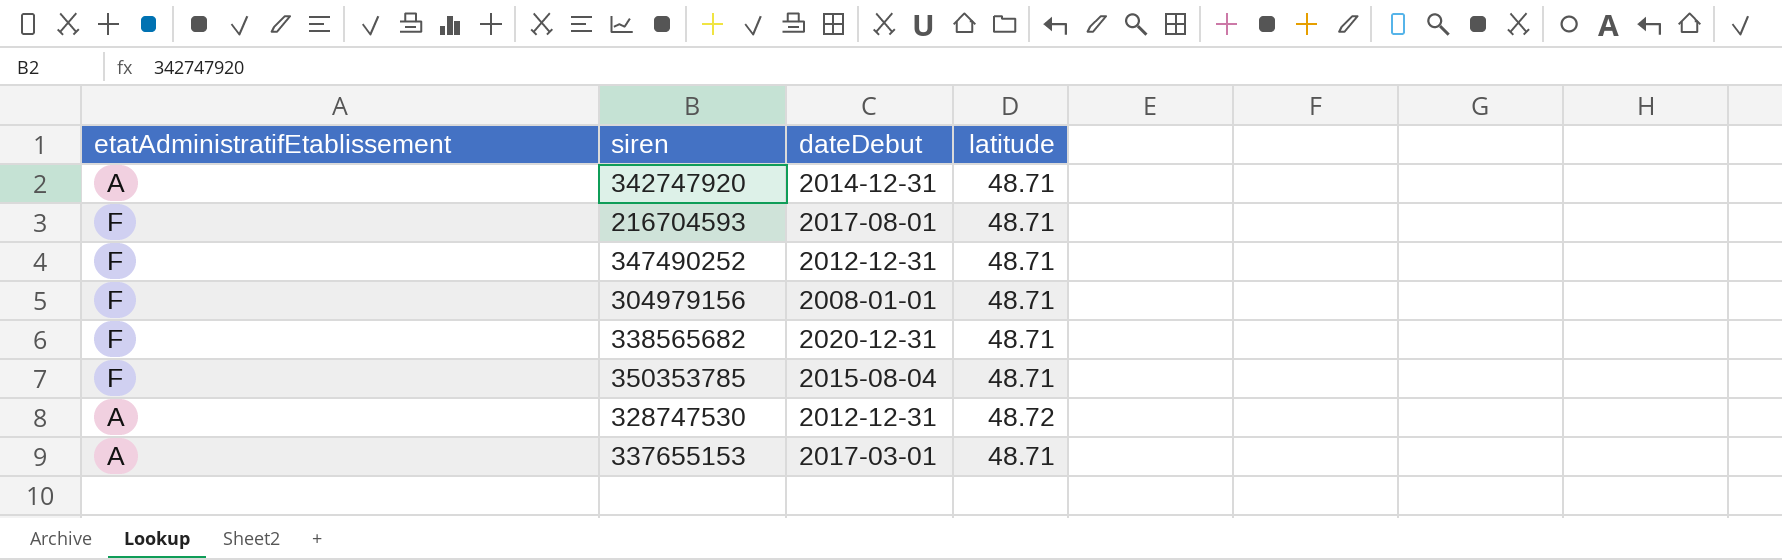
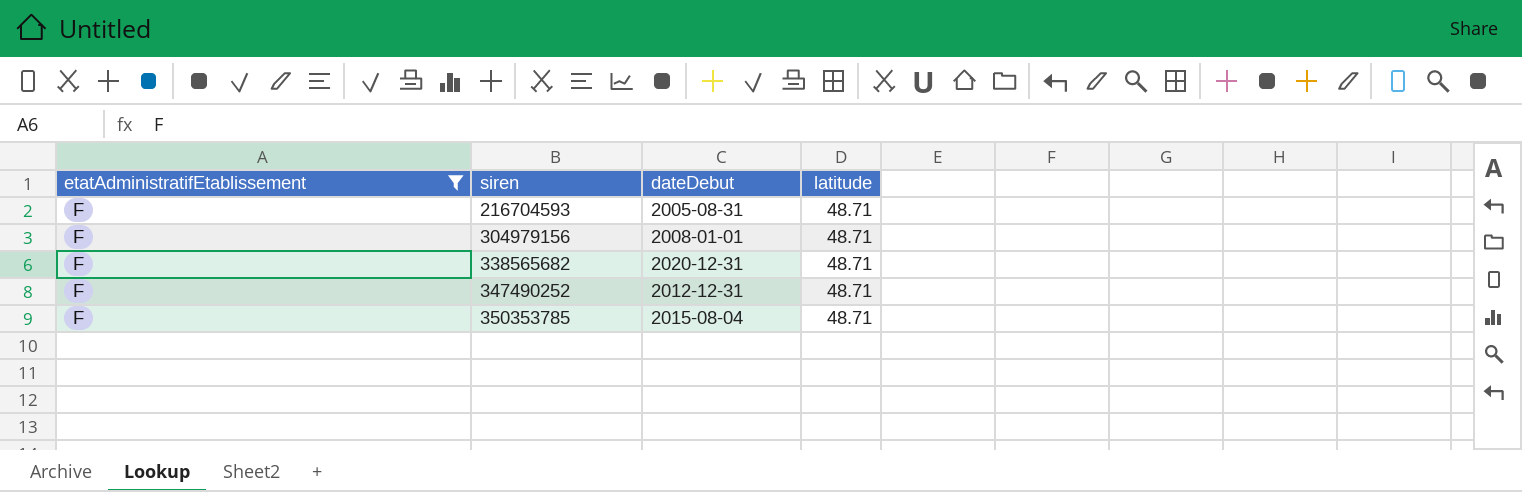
filter: none -> etatAdministratifEtablissement = F
row order: none -> siren ascending
216704593 | dateDebut: 2017-08-01 -> 2005-08-31

